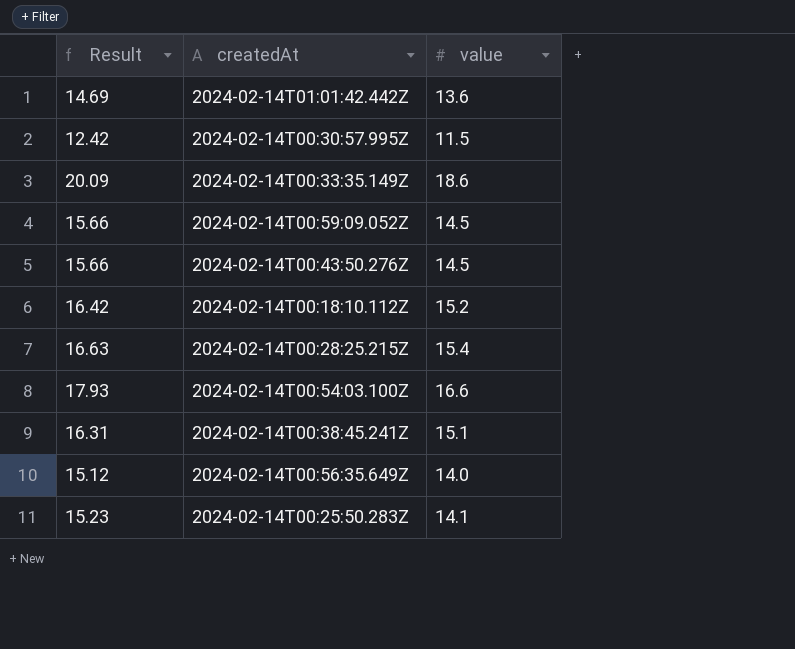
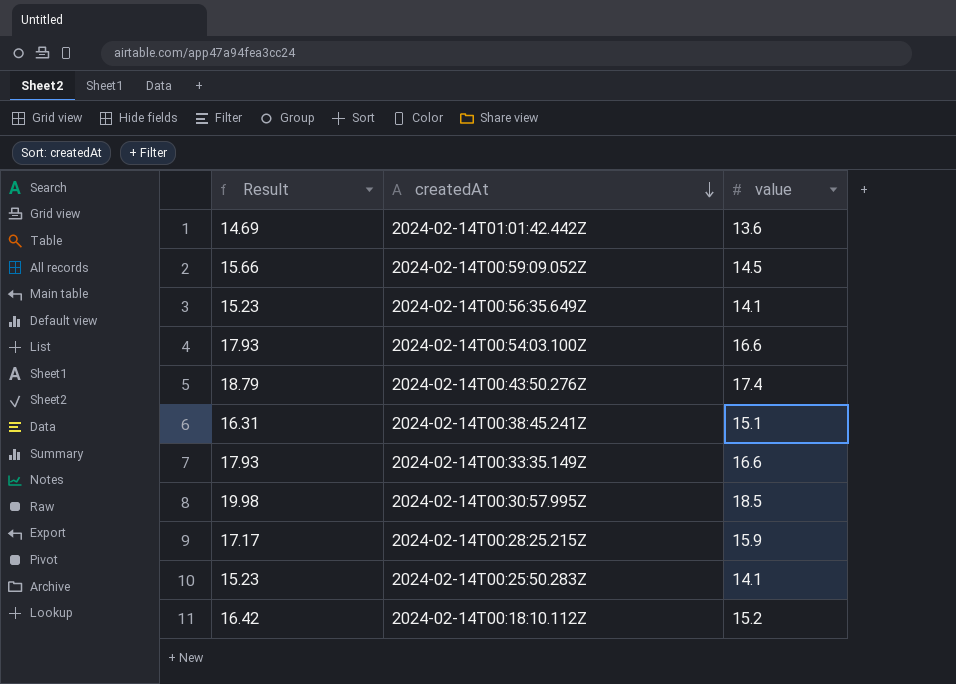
row order: none -> createdAt descending
2024-02-14T00:56:35.649Z | Result: 15.12 -> 15.23
2024-02-14T00:56:35.649Z | value: 14.0 -> 14.1
2024-02-14T00:43:50.276Z | Result: 15.66 -> 18.79
2024-02-14T00:43:50.276Z | value: 14.5 -> 17.4
2024-02-14T00:33:35.149Z | Result: 20.09 -> 17.93
2024-02-14T00:33:35.149Z | value: 18.6 -> 16.6
2024-02-14T00:30:57.995Z | Result: 12.42 -> 19.98
2024-02-14T00:30:57.995Z | value: 11.5 -> 18.5
2024-02-14T00:28:25.215Z | Result: 16.63 -> 17.17
2024-02-14T00:28:25.215Z | value: 15.4 -> 15.9

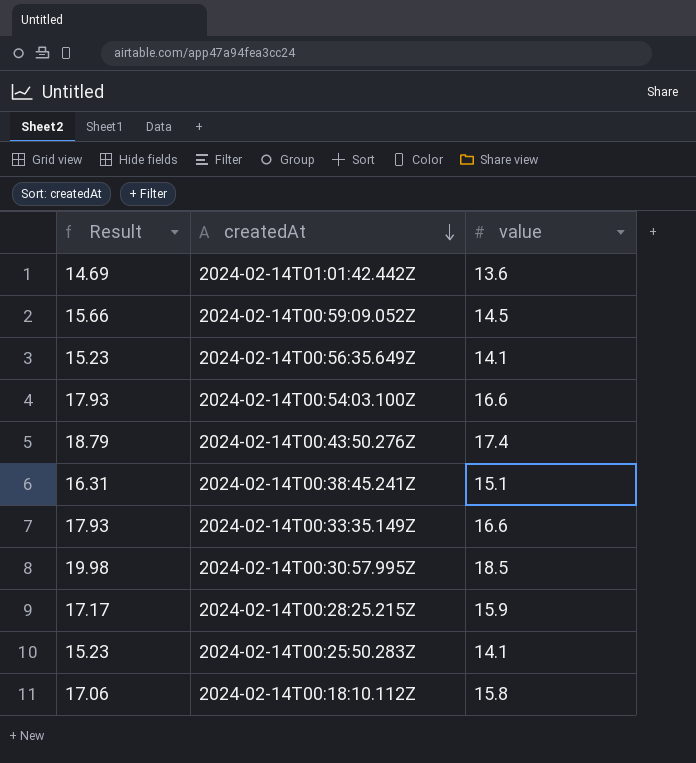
2024-02-14T00:18:10.112Z | Result: 16.42 -> 17.06
2024-02-14T00:18:10.112Z | value: 15.2 -> 15.8

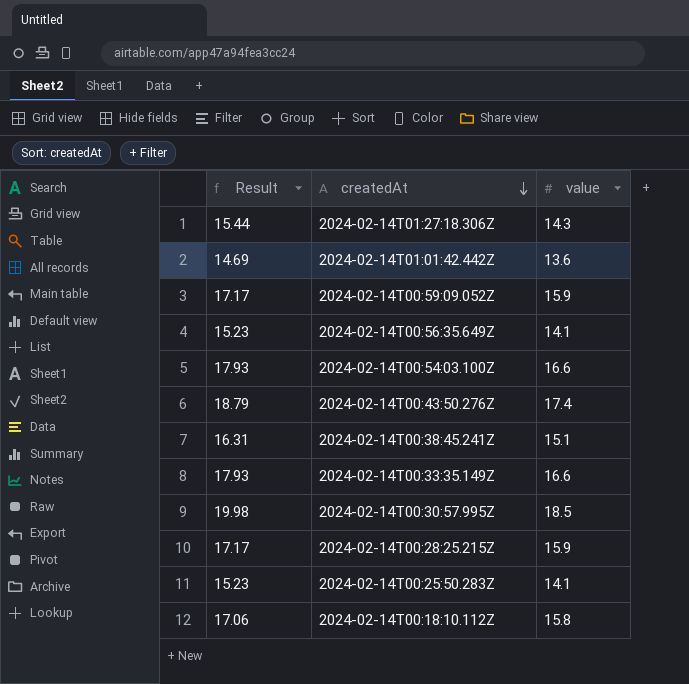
row 2024-02-14T01:27:18.306Z: none -> 15.44 | 14.3
2024-02-14T00:59:09.052Z | Result: 15.66 -> 17.17
2024-02-14T00:59:09.052Z | value: 14.5 -> 15.9

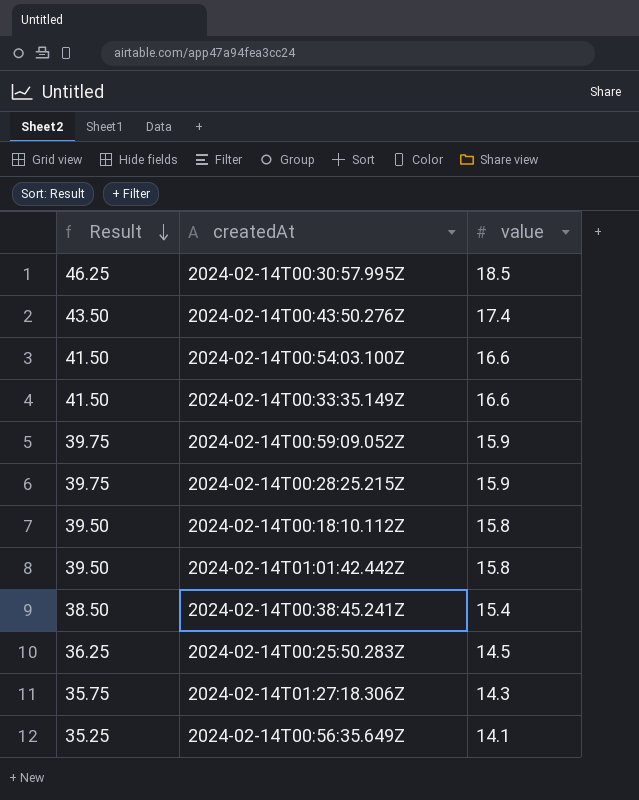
row order: createdAt descending -> Result descending
column Result | formula: [value] * 1.08 -> [value] * 2.5
2024-02-14T01:01:42.442Z | value: 13.6 -> 15.8
2024-02-14T00:38:45.241Z | value: 15.1 -> 15.4
2024-02-14T00:25:50.283Z | value: 14.1 -> 14.5

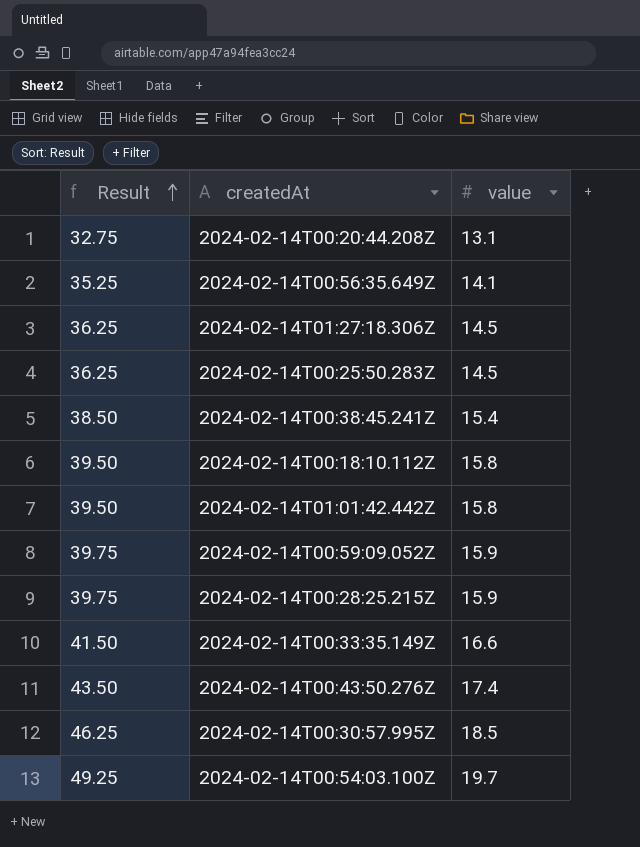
row order: Result descending -> Result ascending
row 2024-02-14T00:20:44.208Z: none -> 32.75 | 13.1
2024-02-14T01:27:18.306Z | Result: 35.75 -> 36.25
2024-02-14T01:27:18.306Z | value: 14.3 -> 14.5
2024-02-14T00:54:03.100Z | Result: 41.50 -> 49.25
2024-02-14T00:54:03.100Z | value: 16.6 -> 19.7

